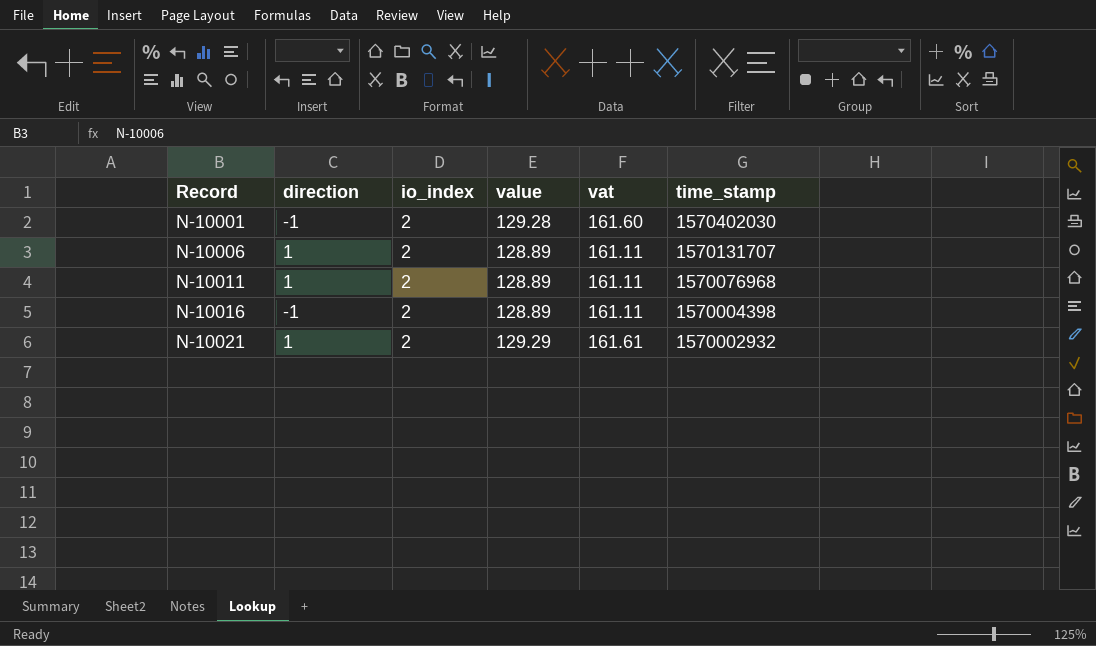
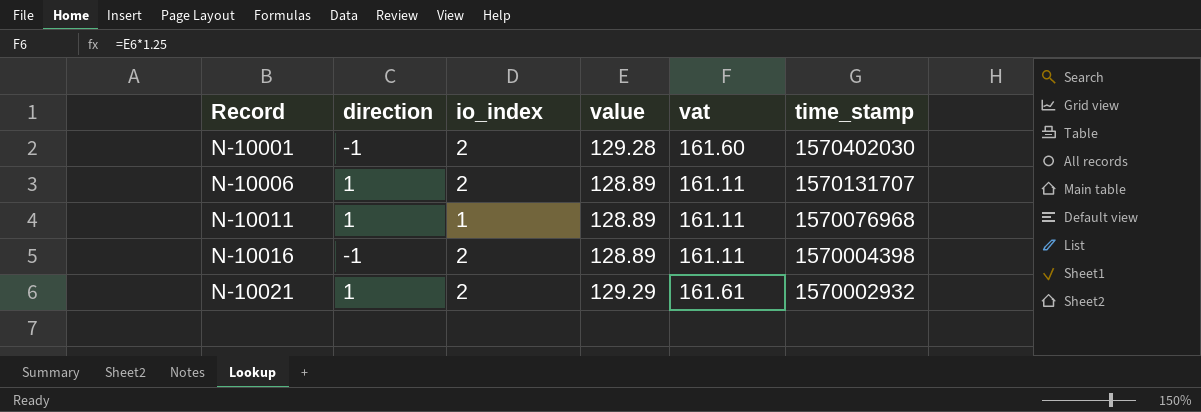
N-10011 | io_index: 2 -> 1

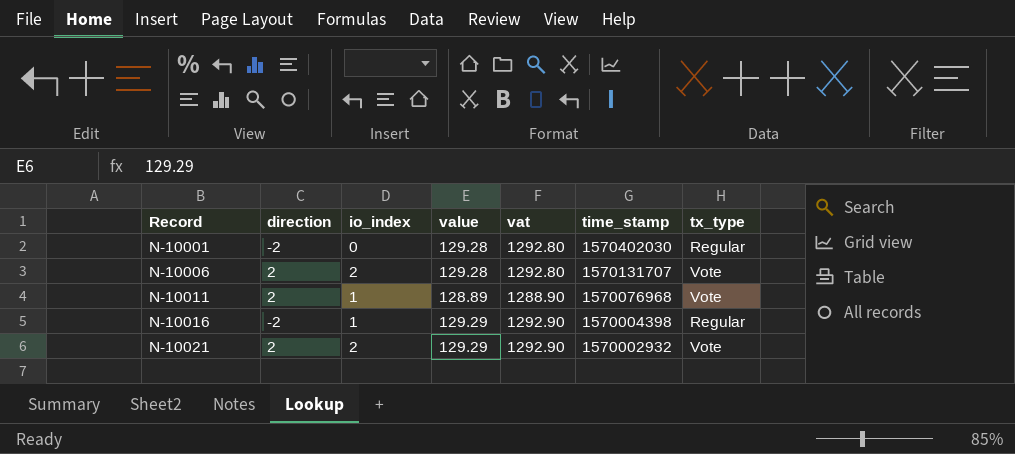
column vat | formula: [value] * 1.25 -> [value] * 10
column tx_type | position: none -> 7
N-10001 | direction: -1 -> -2
N-10001 | io_index: 2 -> 0
N-10006 | direction: 1 -> 2
N-10006 | value: 128.89 -> 129.28
N-10011 | direction: 1 -> 2
N-10016 | direction: -1 -> -2
N-10016 | io_index: 2 -> 1
N-10016 | value: 128.89 -> 129.29
N-10021 | direction: 1 -> 2

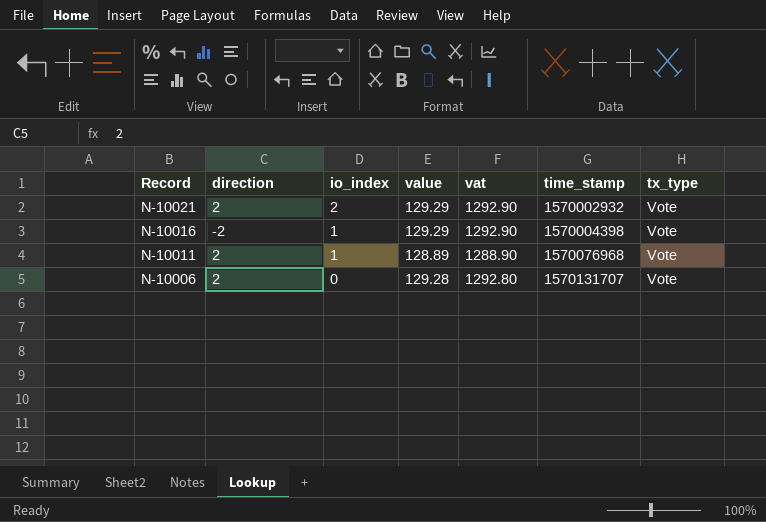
row order: Record ascending -> Record descending
row N-10001: -2 | 0 | 129.28 | 1292.80 | 1570402030 | Regular -> none
N-10016 | tx_type: Regular -> Vote
N-10006 | io_index: 2 -> 0

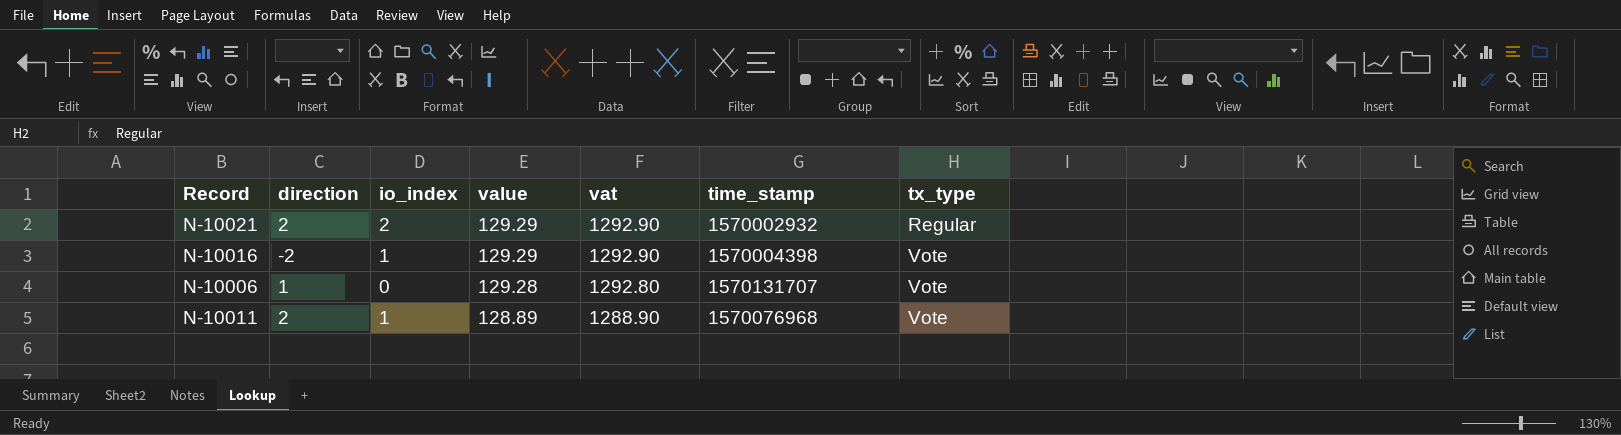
row order: Record descending -> value descending
N-10021 | tx_type: Vote -> Regular
N-10006 | direction: 2 -> 1

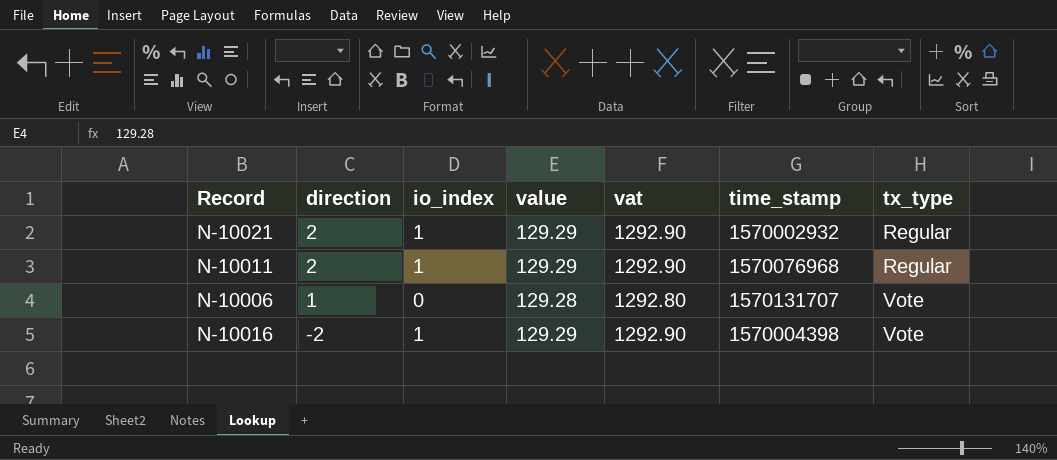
row order: value descending -> direction descending
N-10021 | io_index: 2 -> 1
N-10011 | value: 128.89 -> 129.29
N-10011 | vat: 1288.90 -> 1292.90
N-10011 | tx_type: Vote -> Regular

